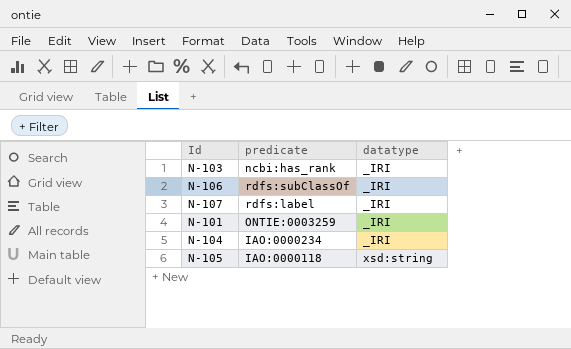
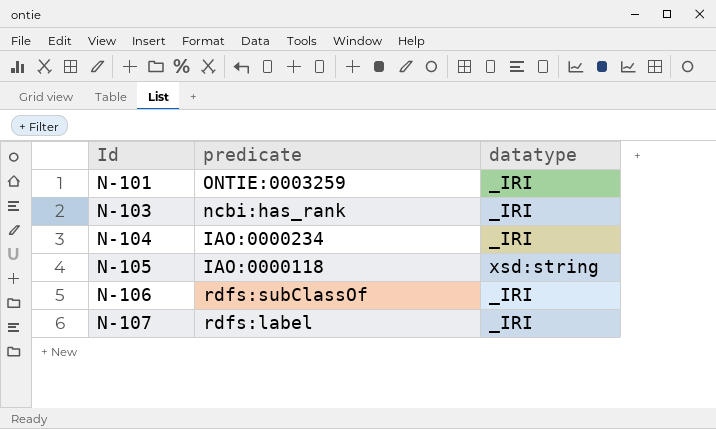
row order: datatype ascending -> Id ascending

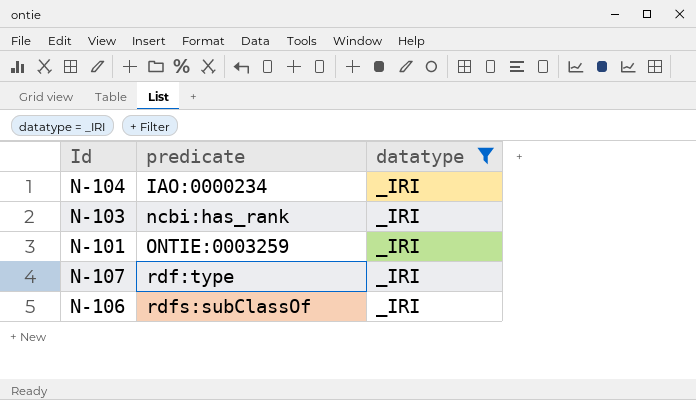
filter: none -> datatype = _IRI
row order: Id ascending -> predicate ascending
N-107 | predicate: rdfs:label -> rdf:type

